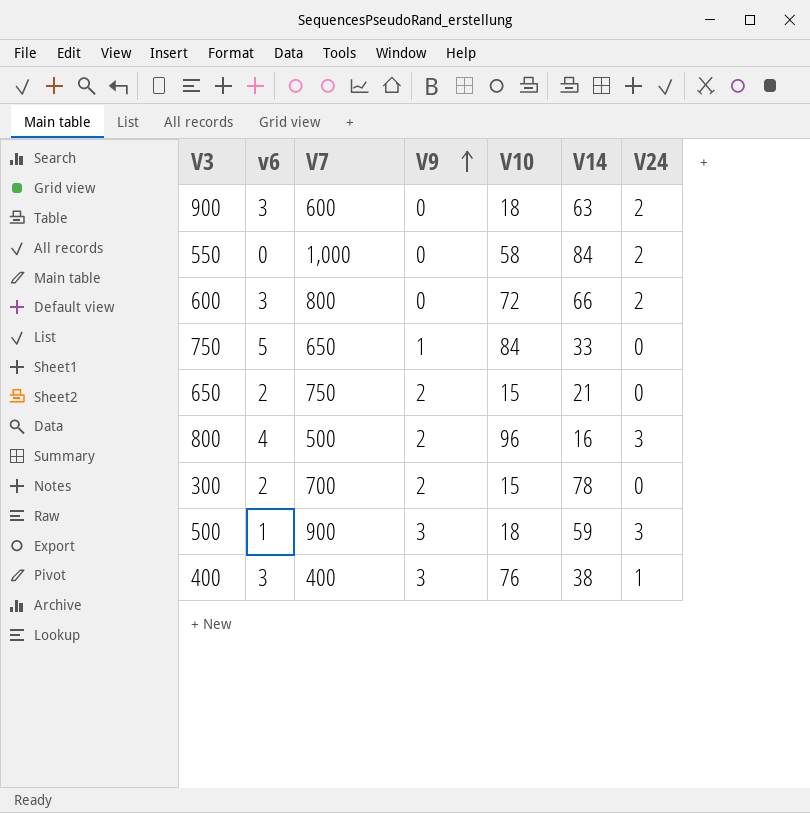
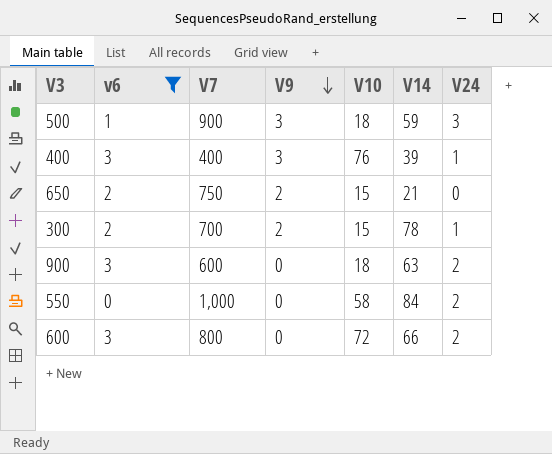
filter: none -> v6 <= 3
row order: V9 ascending -> V9 descending
400 | V14: 38 -> 39
300 | V24: 0 -> 1

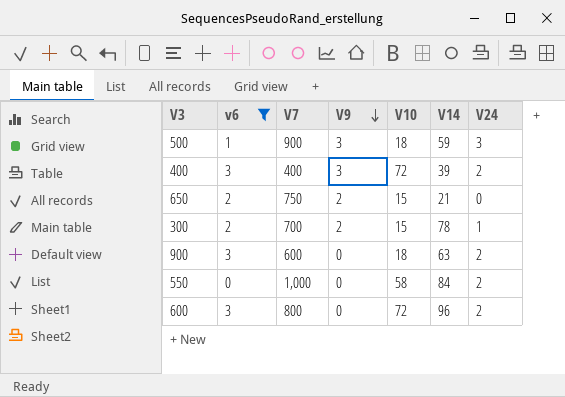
400 | V10: 76 -> 72
400 | V24: 1 -> 2
600 | V14: 66 -> 96

